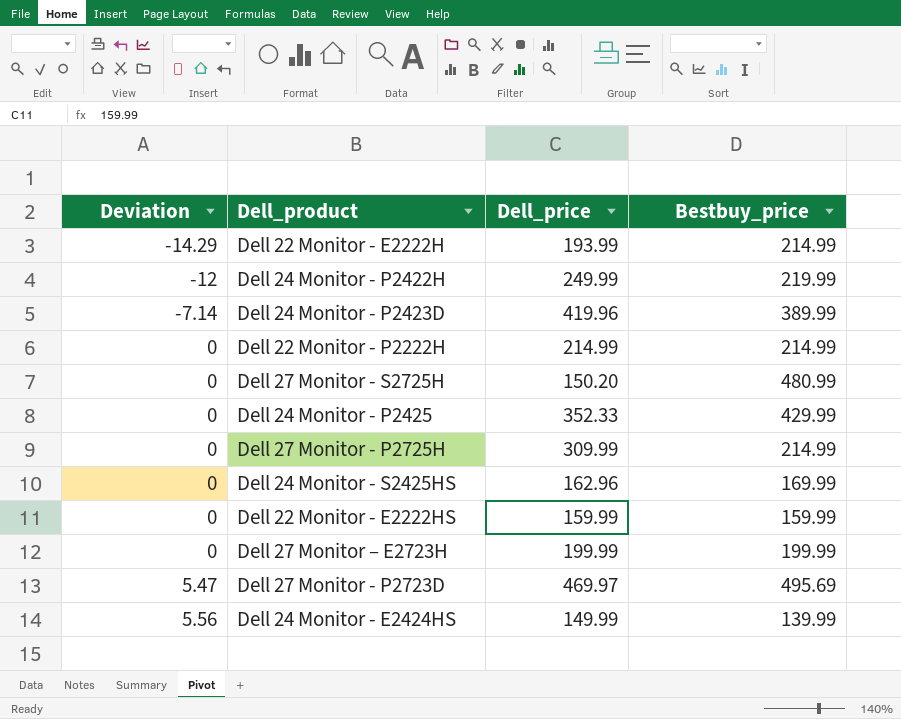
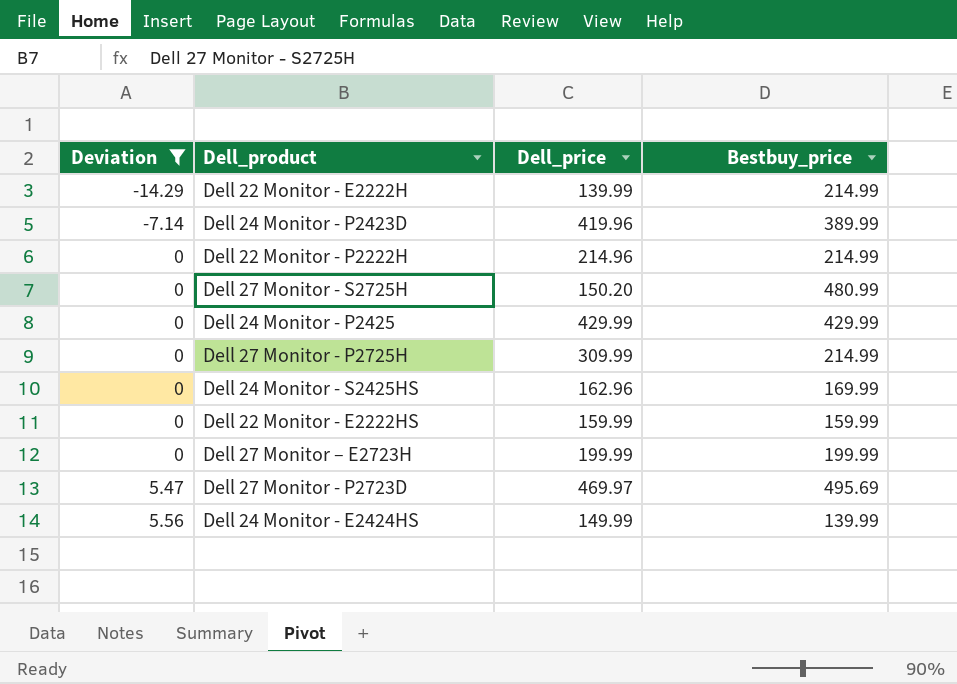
filter: none -> Deviation != -12
Dell 22 Monitor - E2222H | Dell_price: 193.99 -> 139.99
Dell 22 Monitor - P2222H | Dell_price: 214.99 -> 214.96
Dell 24 Monitor - P2425 | Dell_price: 352.33 -> 429.99

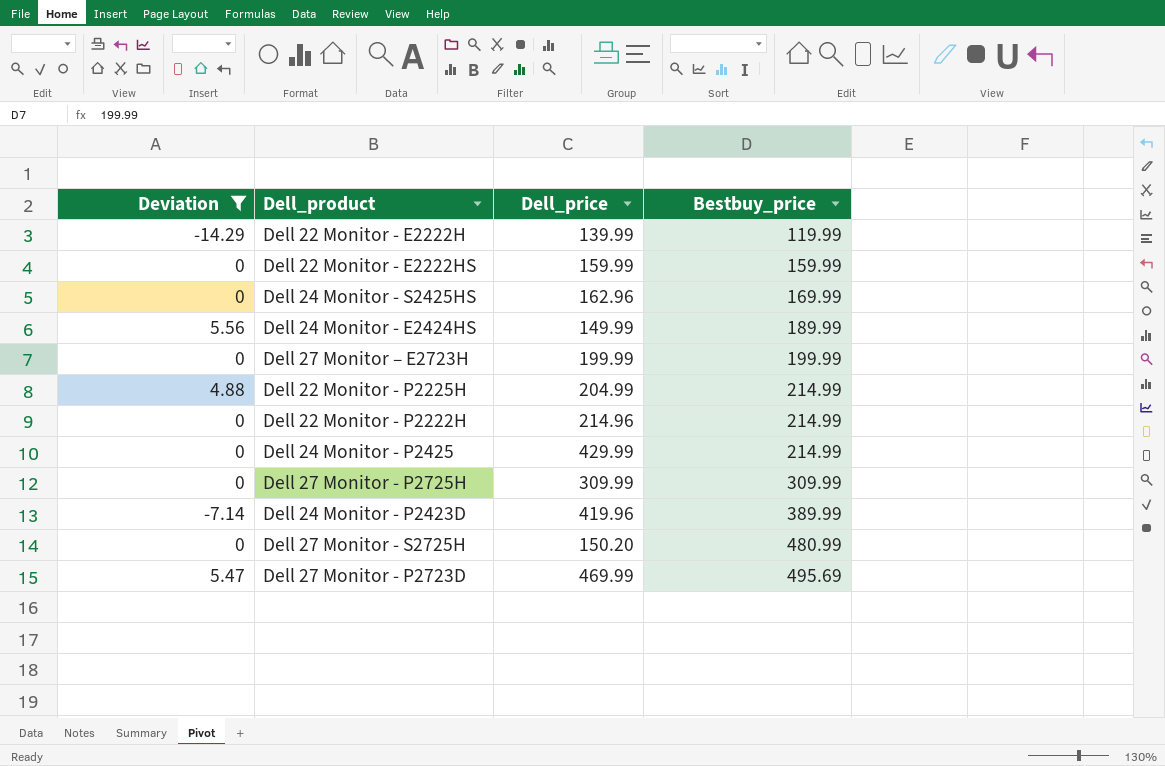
row order: Deviation ascending -> Bestbuy_price ascending
Dell 22 Monitor - E2222H | Bestbuy_price: 214.99 -> 119.99
Dell 24 Monitor - E2424HS | Bestbuy_price: 139.99 -> 189.99
row Dell 22 Monitor - P2225H: none -> 4.88 | 204.99 | 214.99
Dell 24 Monitor - P2425 | Bestbuy_price: 429.99 -> 214.99
Dell 27 Monitor - P2725H | Bestbuy_price: 214.99 -> 309.99
Dell 27 Monitor - P2723D | Dell_price: 469.97 -> 469.99

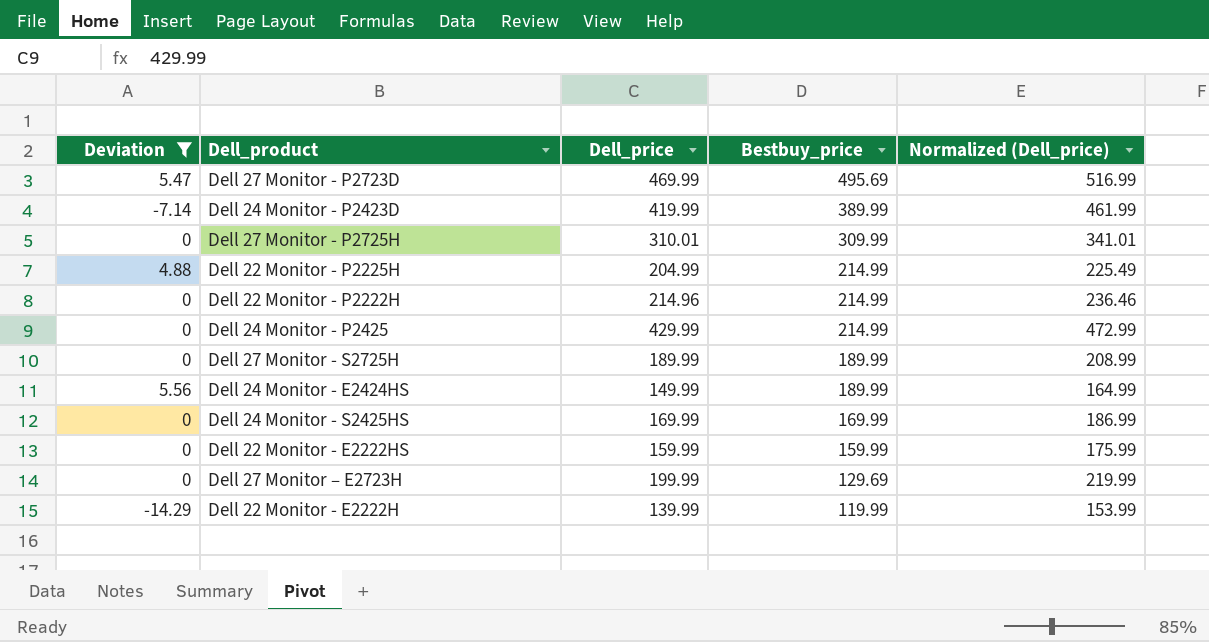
row order: Bestbuy_price ascending -> Bestbuy_price descending
column Normalized (Dell_price) | formula: none -> [Dell_price] * 1.1
Dell 24 Monitor - P2423D | Dell_price: 419.96 -> 419.99
Dell 27 Monitor - P2725H | Dell_price: 309.99 -> 310.01
Dell 27 Monitor - S2725H | Dell_price: 150.20 -> 189.99
Dell 27 Monitor - S2725H | Bestbuy_price: 480.99 -> 189.99
Dell 24 Monitor - S2425HS | Dell_price: 162.96 -> 169.99
Dell 27 Monitor – E2723H | Bestbuy_price: 199.99 -> 129.69

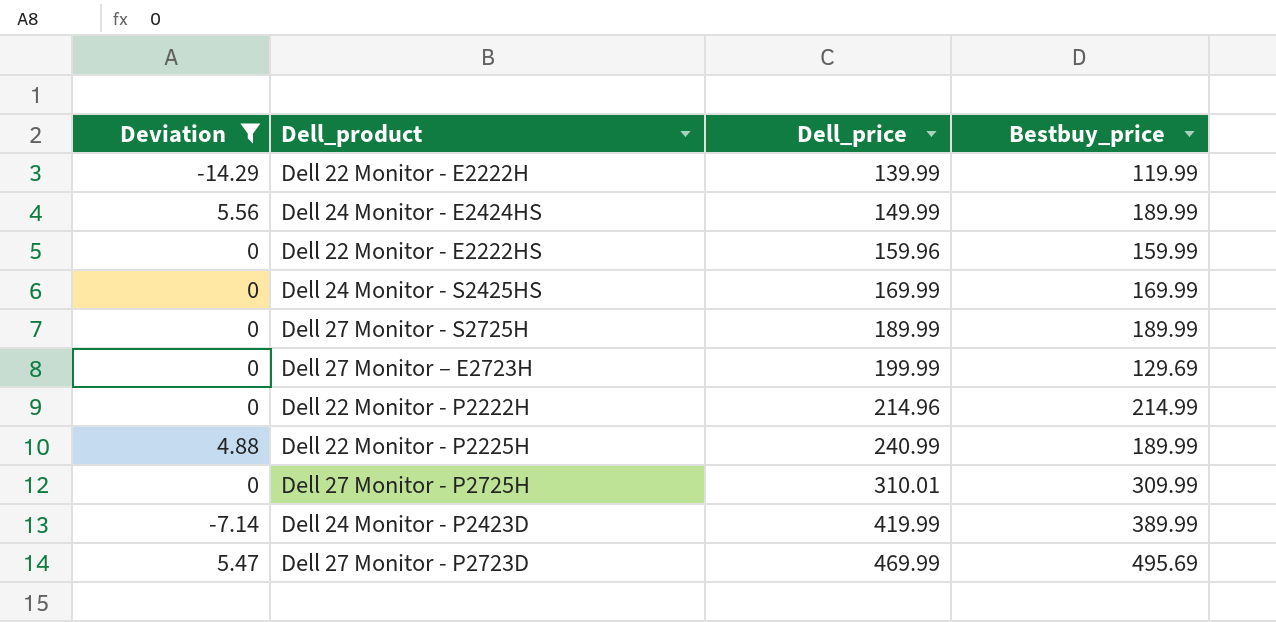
row order: Bestbuy_price descending -> Dell_price ascending
column Normalized (Dell_price) | formula: [Dell_price] * 1.1 -> none
row Dell 24 Monitor - P2425: 0 | 429.99 | 214.99 | 472.99 -> none
Dell 22 Monitor - E2222HS | Dell_price: 159.99 -> 159.96
Dell 22 Monitor - P2225H | Dell_price: 204.99 -> 240.99
Dell 22 Monitor - P2225H | Bestbuy_price: 214.99 -> 189.99

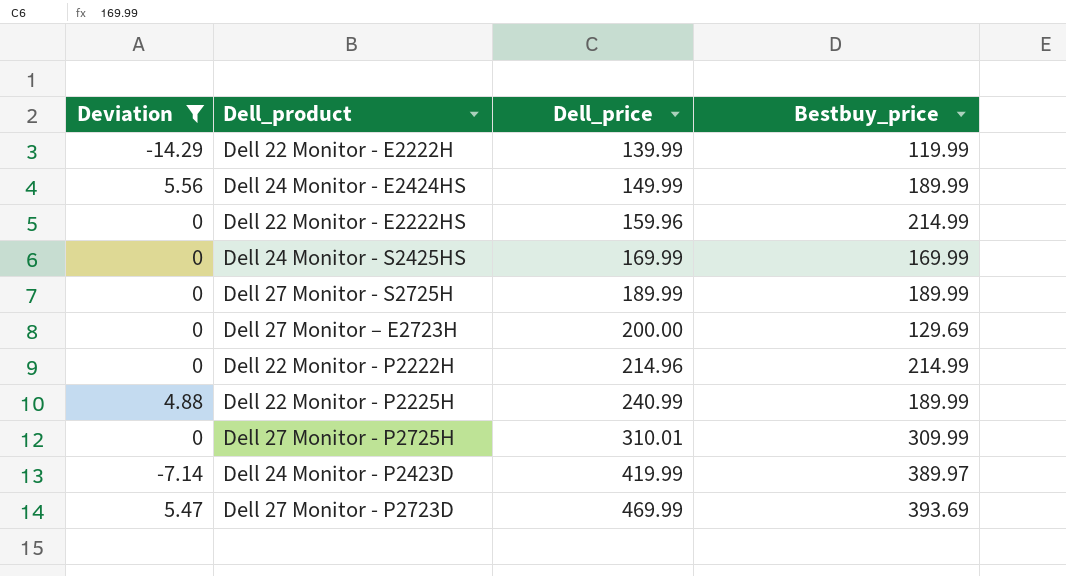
Dell 22 Monitor - E2222HS | Bestbuy_price: 159.99 -> 214.99
Dell 27 Monitor – E2723H | Dell_price: 199.99 -> 200.00
Dell 24 Monitor - P2423D | Bestbuy_price: 389.99 -> 389.97
Dell 27 Monitor - P2723D | Bestbuy_price: 495.69 -> 393.69

